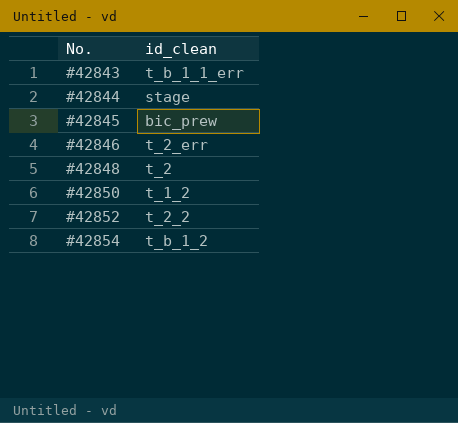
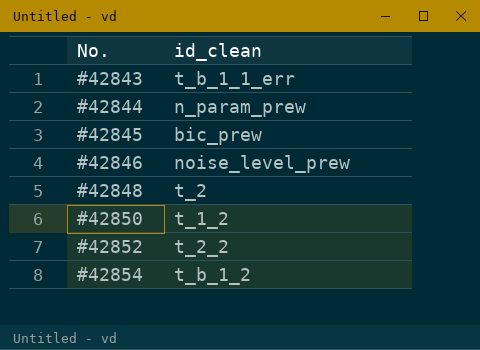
#42844 | id_clean: stage -> n_param_prew
#42846 | id_clean: t_2_err -> noise_level_prew

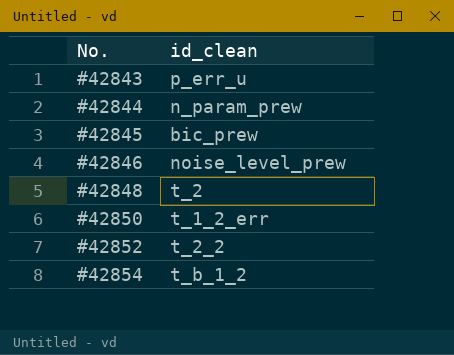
#42843 | id_clean: t_b_1_1_err -> p_err_u
#42850 | id_clean: t_1_2 -> t_1_2_err

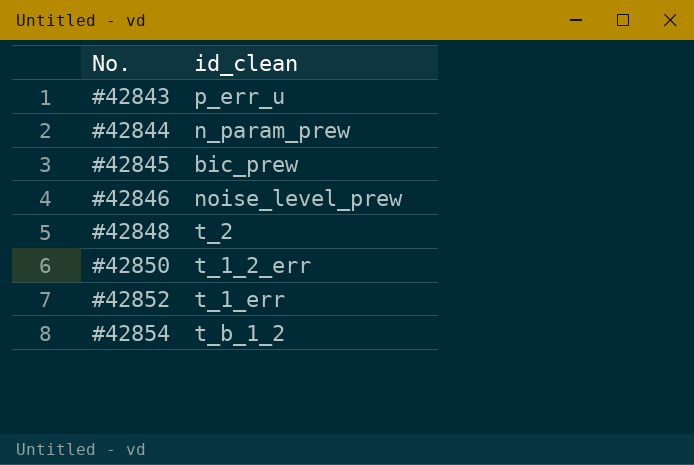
#42852 | id_clean: t_2_2 -> t_1_err

